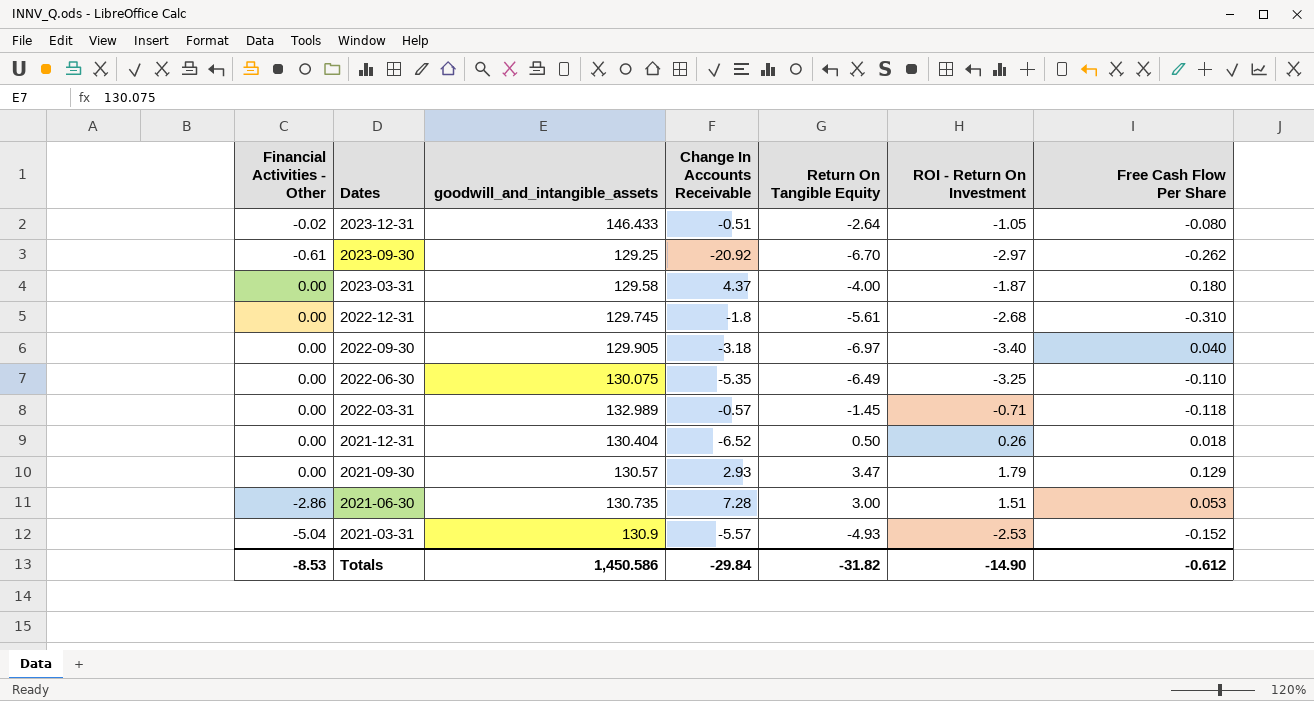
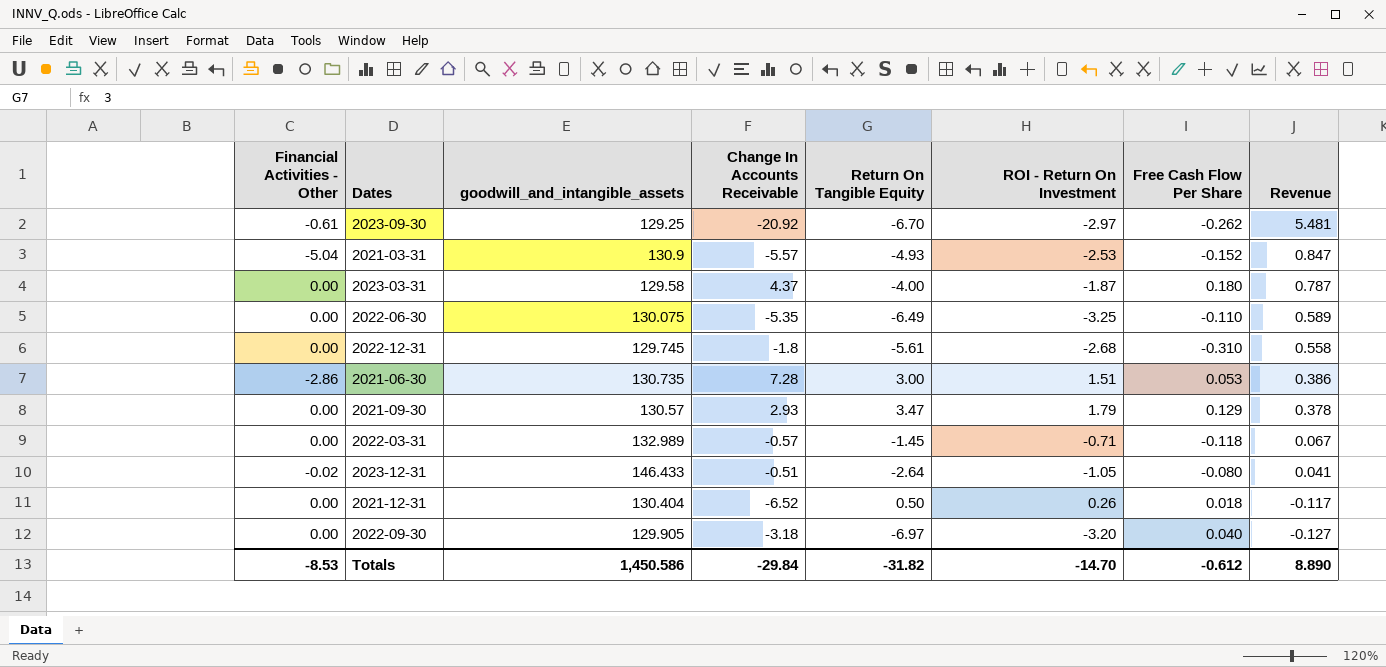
row order: Dates descending -> Revenue descending
column Revenue | formula: none -> [Change In Accounts Receivable] * [Free Cash Flow Per Share]
2022-09-30 | ROI - Return On Investment: -3.40 -> -3.20
Totals | ROI - Return On Investment: -14.90 -> -14.70

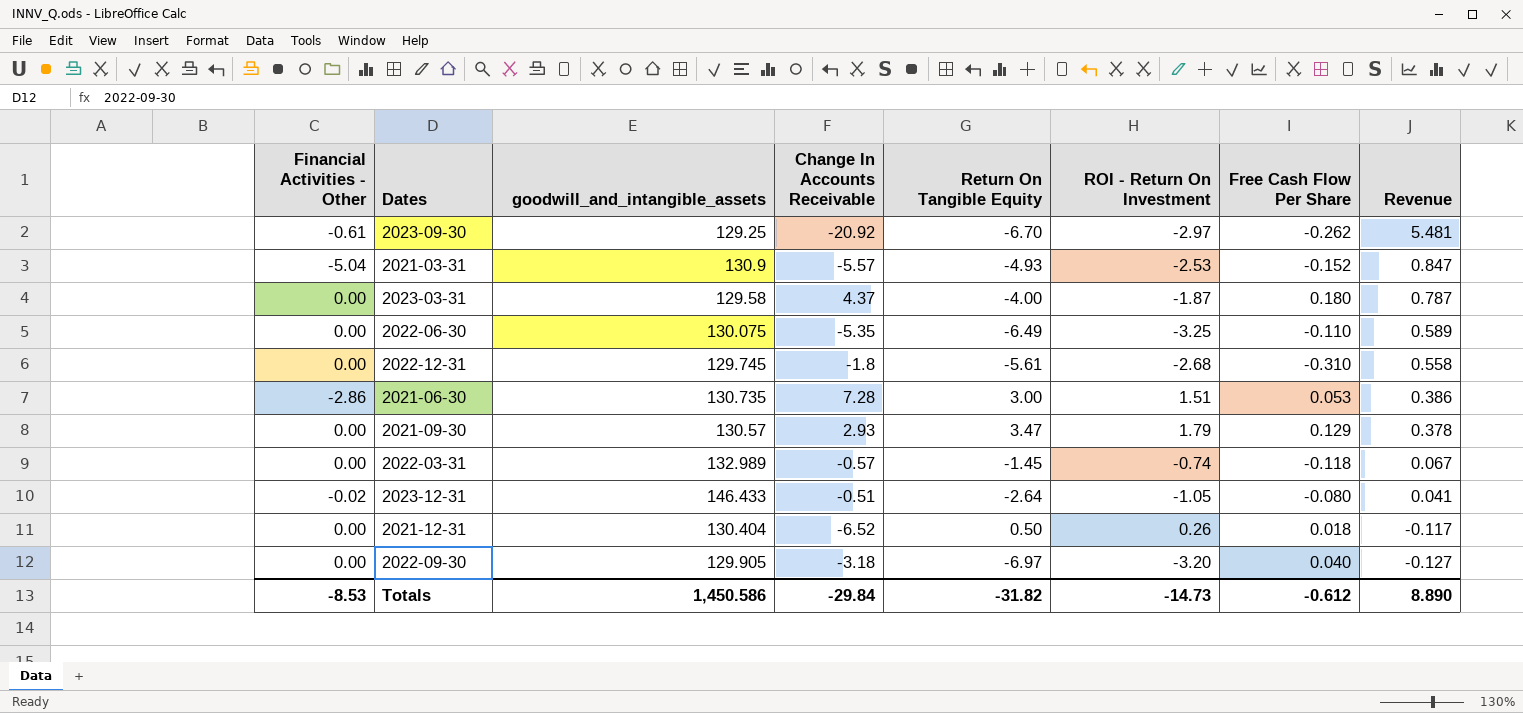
2022-03-31 | ROI - Return On Investment: -0.71 -> -0.74
Totals | ROI - Return On Investment: -14.70 -> -14.73

